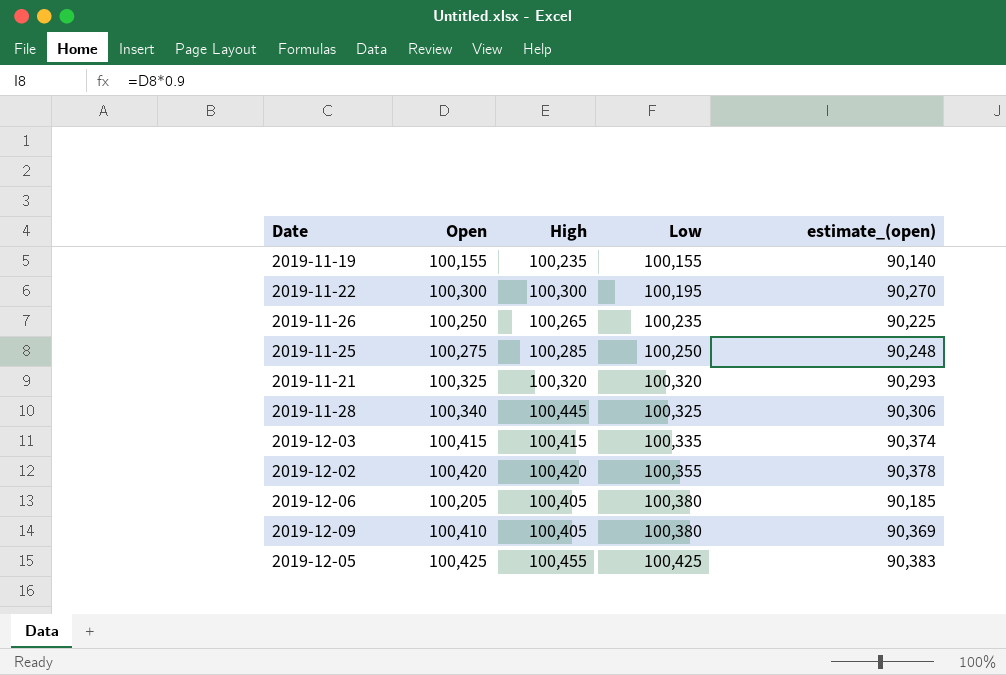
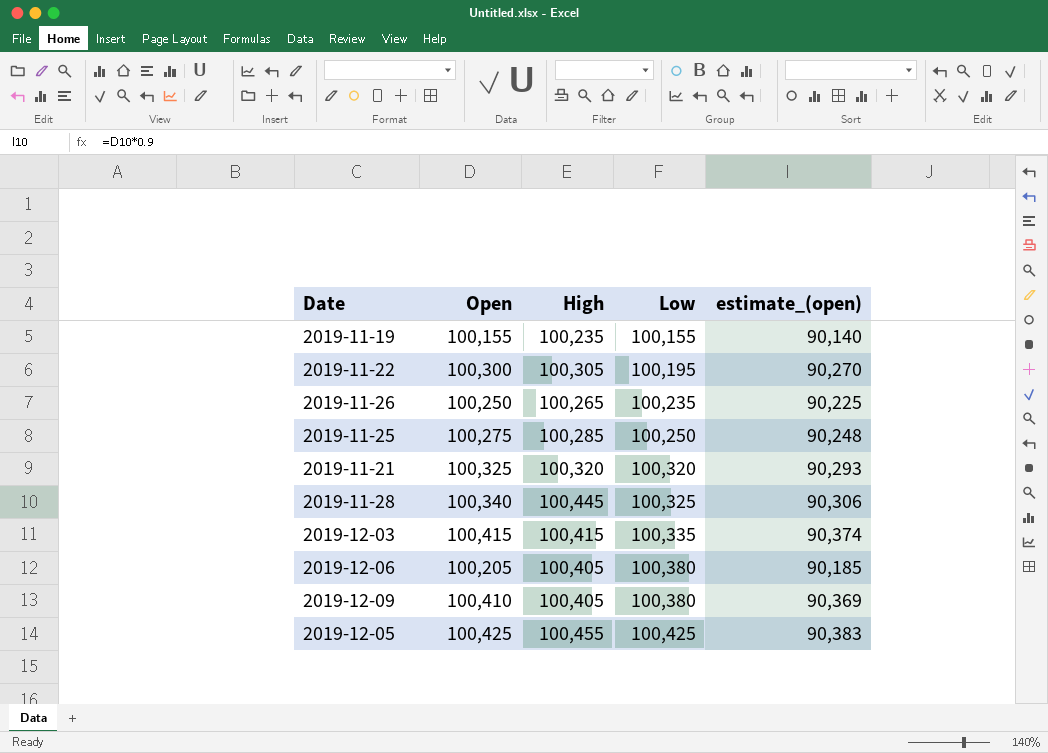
row 2019-12-02: 100,420 | 100,420 | 100,355 | 90,378 -> none
2019-11-22 | High: 100,300 -> 100,305

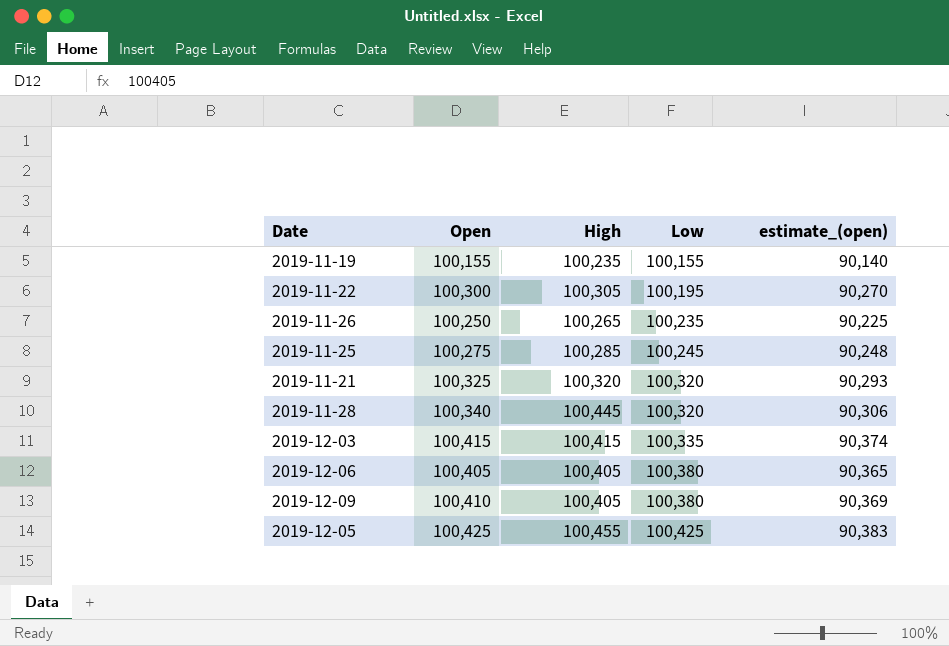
2019-11-25 | Low: 100,250 -> 100,245
2019-11-28 | Low: 100,325 -> 100,320
2019-12-06 | Open: 100,205 -> 100,405
2019-12-06 | estimate_(open): 90,185 -> 90,365

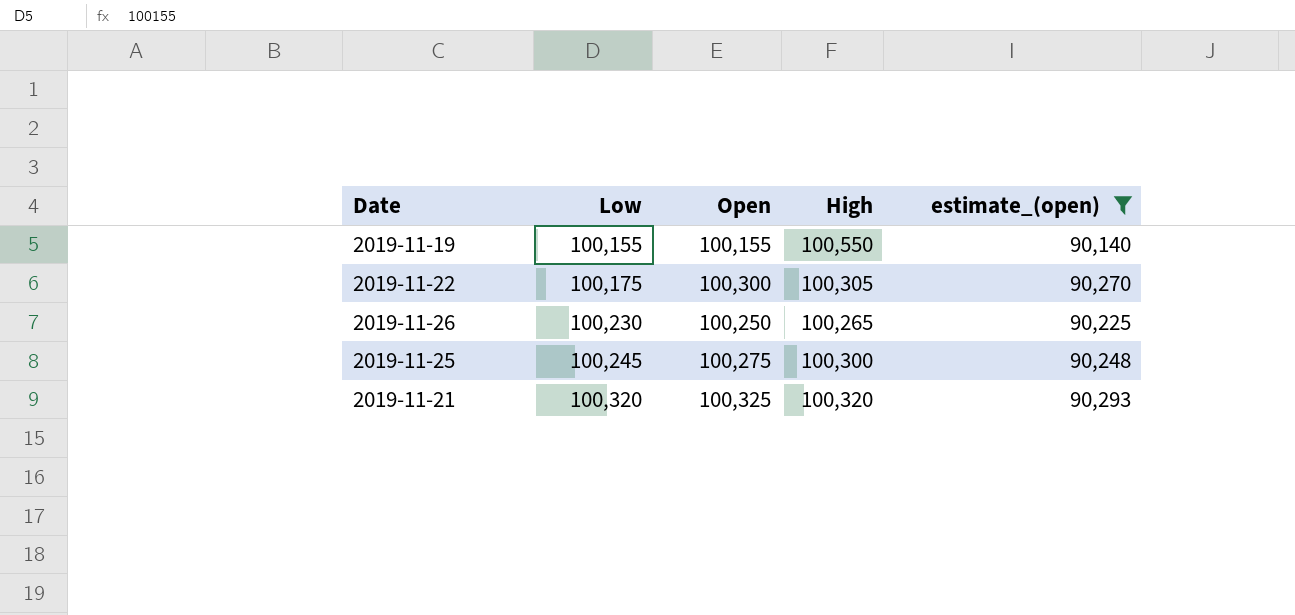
filter: none -> estimate_(open) <= 90,293
column Low | position: 4 -> 2
2019-11-19 | High: 100,235 -> 100,550
2019-11-22 | Low: 100,195 -> 100,175
2019-11-26 | Low: 100,235 -> 100,230
2019-11-25 | High: 100,285 -> 100,300

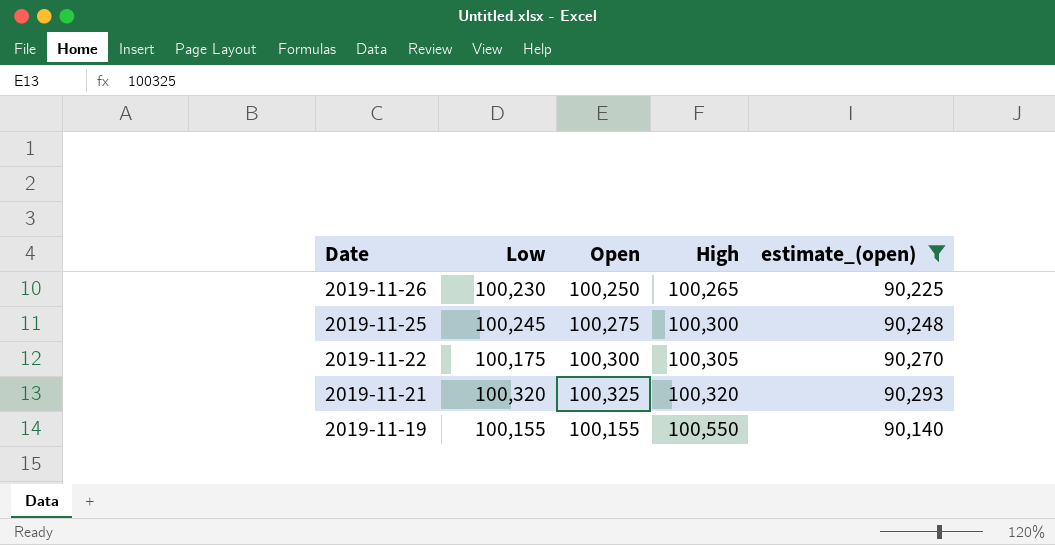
row order: Low ascending -> Date descending

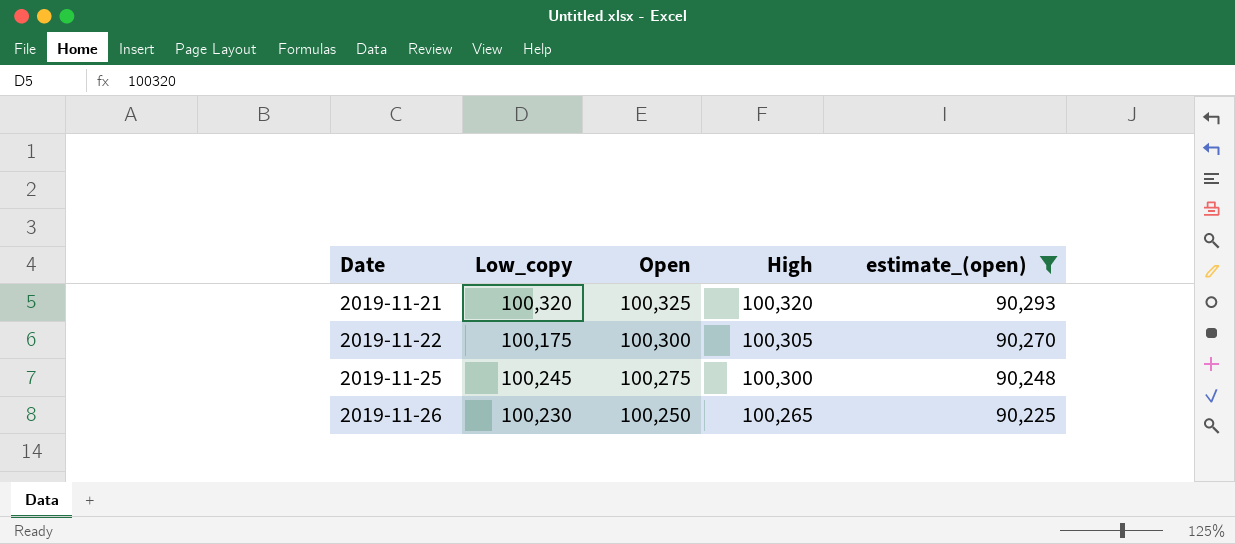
row order: Date descending -> Date ascending
column name: Low -> Low_copy
row 2019-11-19: 100,155 | 100,155 | 100,550 | 90,140 -> none

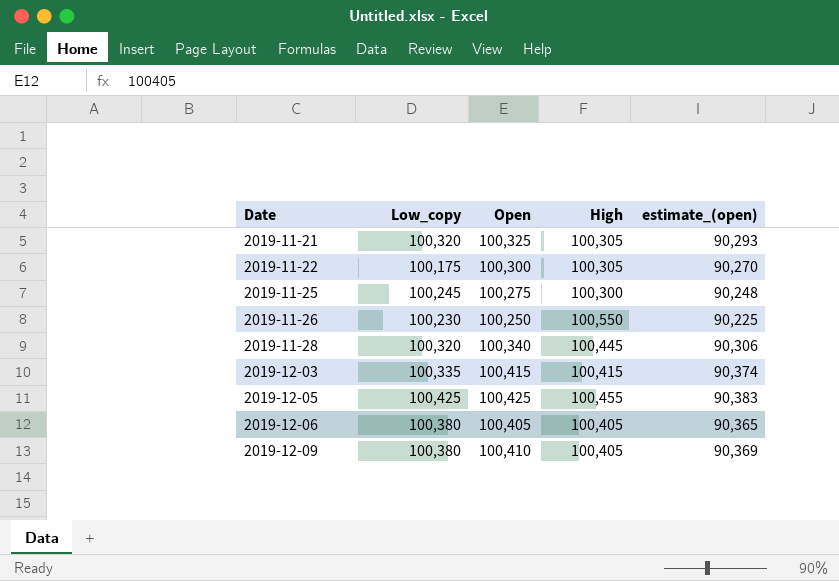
filter: estimate_(open) <= 90,293 -> none
2019-11-21 | High: 100,320 -> 100,305
2019-11-26 | High: 100,265 -> 100,550

